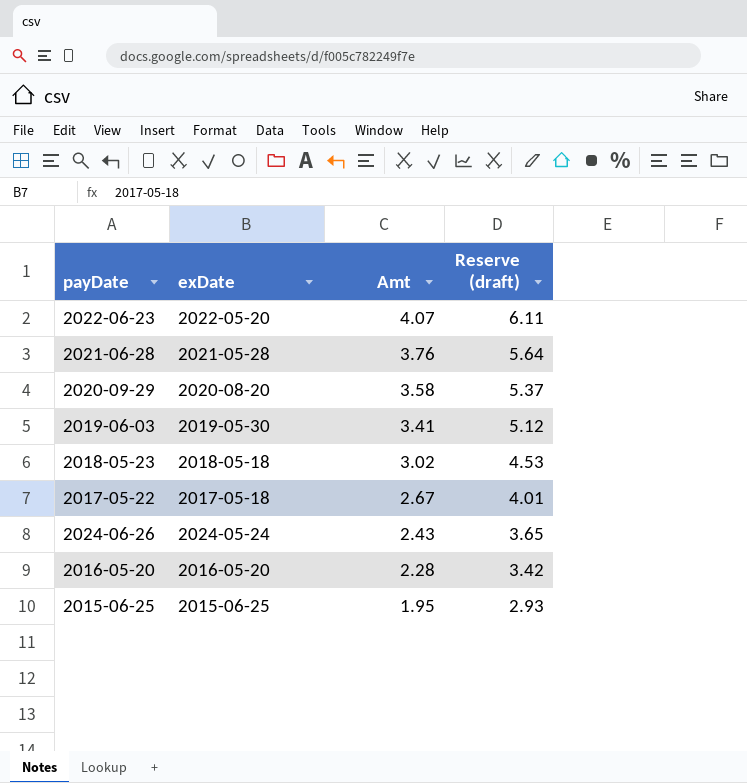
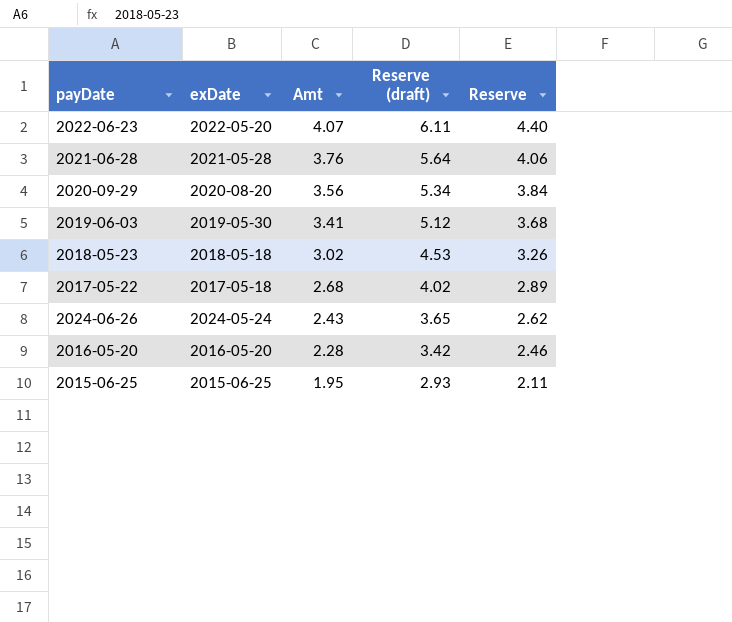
column Reserve | formula: none -> [Amt] * 1.08
2020-09-29 | Amt: 3.58 -> 3.56
2020-09-29 | Reserve (draft): 5.37 -> 5.34
2017-05-22 | Amt: 2.67 -> 2.68
2017-05-22 | Reserve (draft): 4.01 -> 4.02

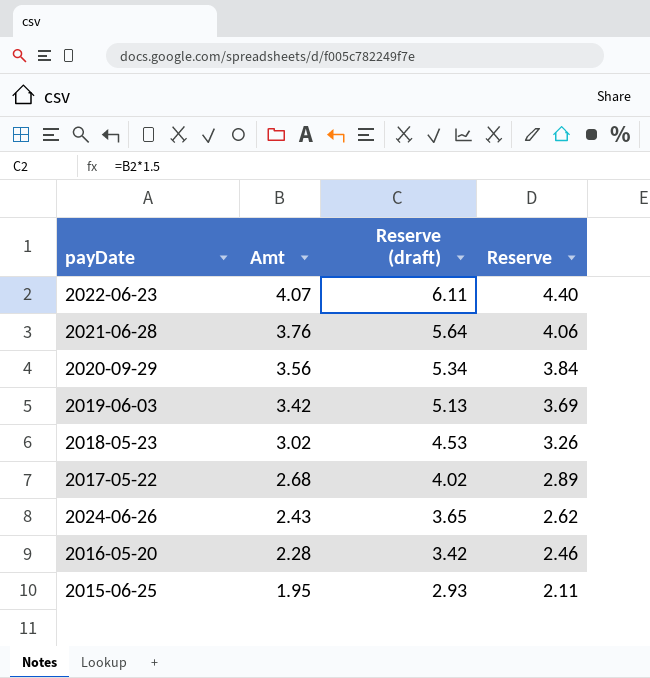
column exDate | position: 2 -> none
2019-06-03 | Amt: 3.41 -> 3.42
2019-06-03 | Reserve (draft): 5.12 -> 5.13
2019-06-03 | Reserve: 3.68 -> 3.69

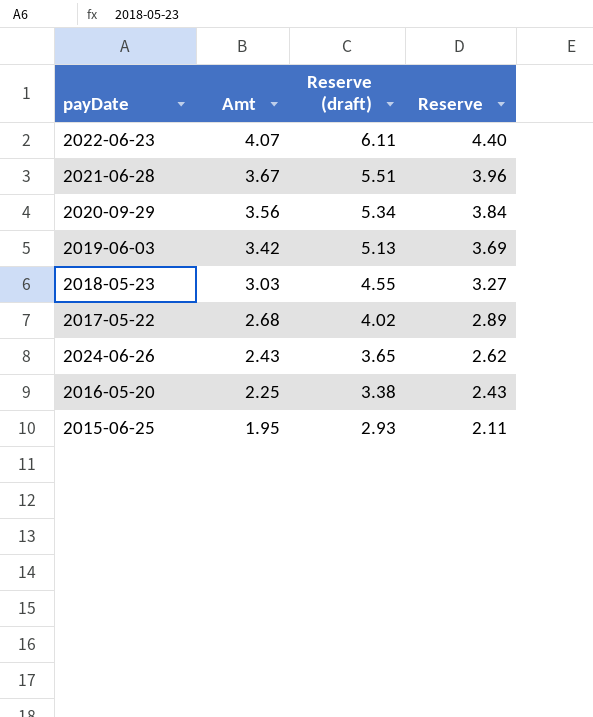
2021-06-28 | Amt: 3.76 -> 3.67
2021-06-28 | Reserve (draft): 5.64 -> 5.51
2021-06-28 | Reserve: 4.06 -> 3.96
2018-05-23 | Amt: 3.02 -> 3.03
2018-05-23 | Reserve (draft): 4.53 -> 4.55
2018-05-23 | Reserve: 3.26 -> 3.27
2016-05-20 | Amt: 2.28 -> 2.25
2016-05-20 | Reserve (draft): 3.42 -> 3.38
2016-05-20 | Reserve: 2.46 -> 2.43

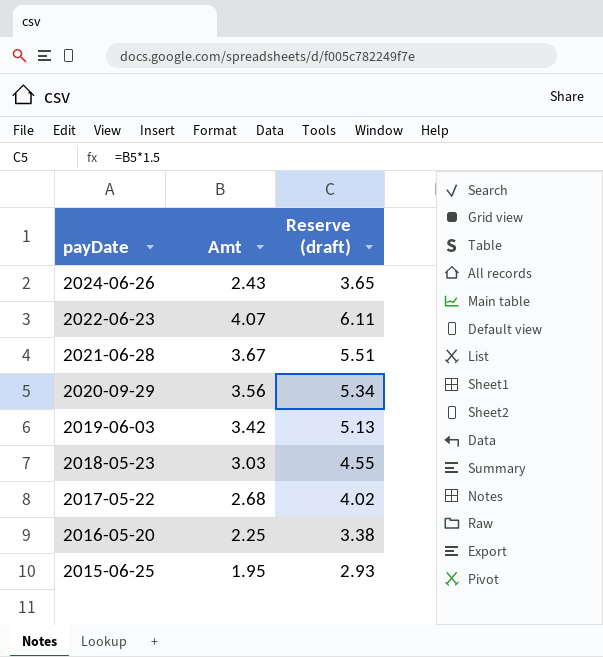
row order: Amt descending -> payDate descending
column Reserve | formula: [Amt] * 1.08 -> none

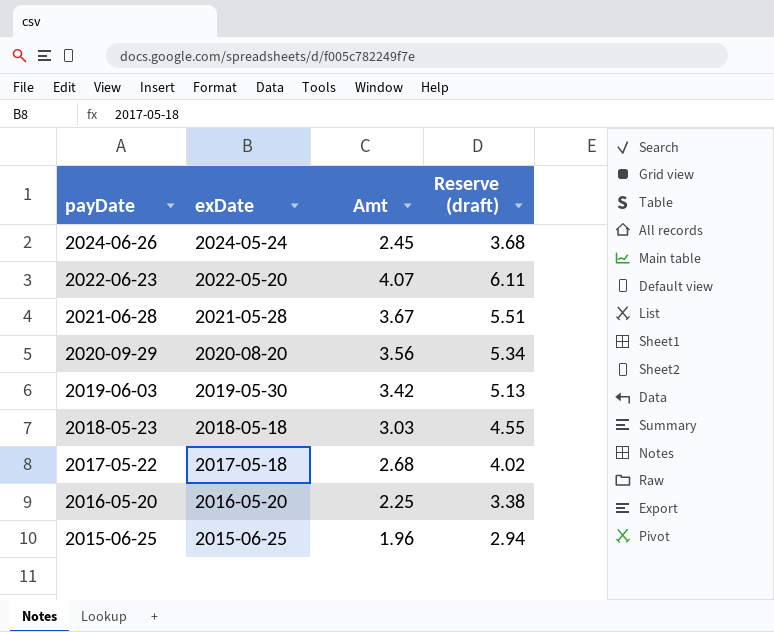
column exDate | position: none -> 2
2024-06-26 | Amt: 2.43 -> 2.45
2024-06-26 | Reserve (draft): 3.65 -> 3.68
2015-06-25 | Amt: 1.95 -> 1.96
2015-06-25 | Reserve (draft): 2.93 -> 2.94

